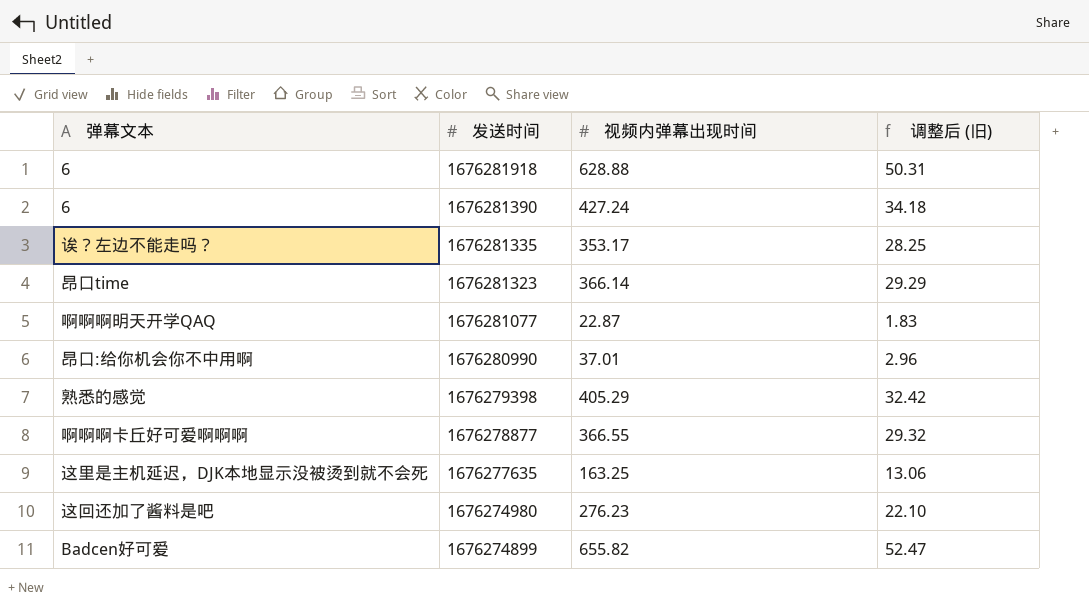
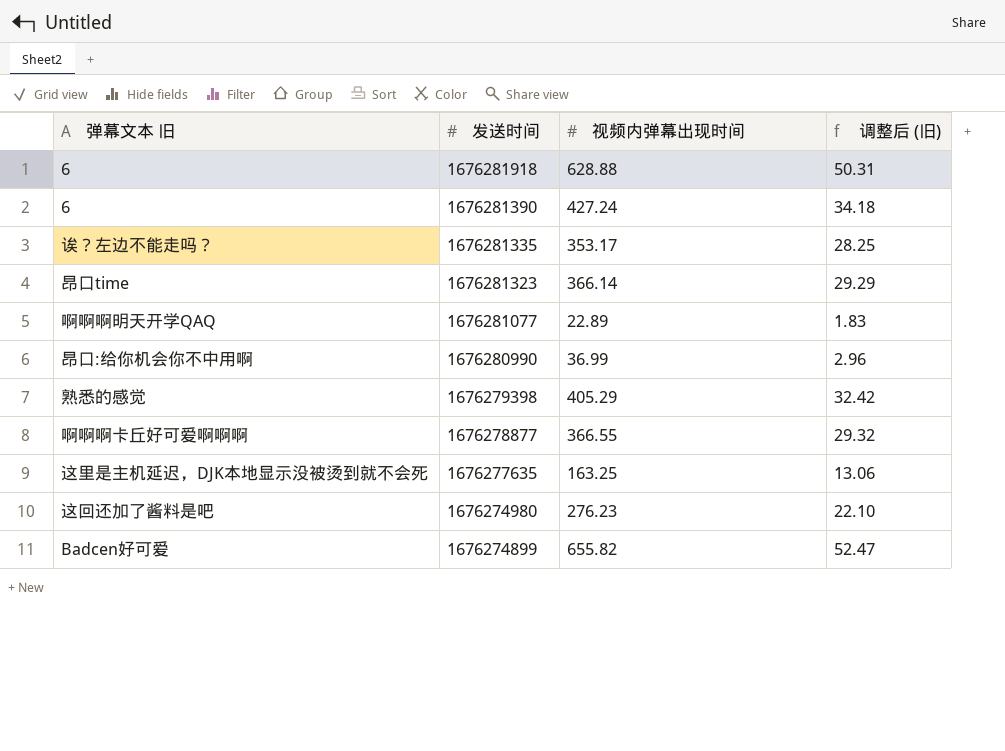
column name: 弹幕文本 -> 弹幕文本 旧
1676281077 | 视频内弹幕出现时间: 22.87 -> 22.89
1676280990 | 视频内弹幕出现时间: 37.01 -> 36.99

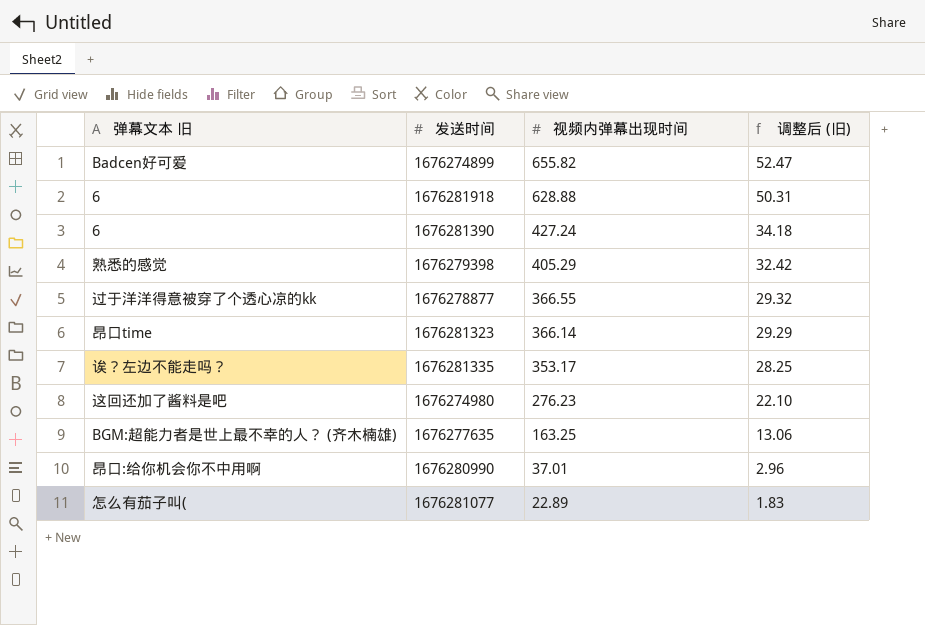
row order: 发送时间 descending -> 视频内弹幕出现时间 descending
1676278877 | 弹幕文本 旧: 啊啊啊卡丘好可爱啊啊啊 -> 过于洋洋得意被穿了个透心凉的kk
1676277635 | 弹幕文本 旧: 这里是主机延迟，DJK本地显示没被烫到就不会死 -> BGM:超能力者是世上最不幸的人？ (齐木楠雄)
1676280990 | 视频内弹幕出现时间: 36.99 -> 37.01
1676281077 | 弹幕文本 旧: 啊啊啊明天开学QAQ -> 怎么有茄子叫(

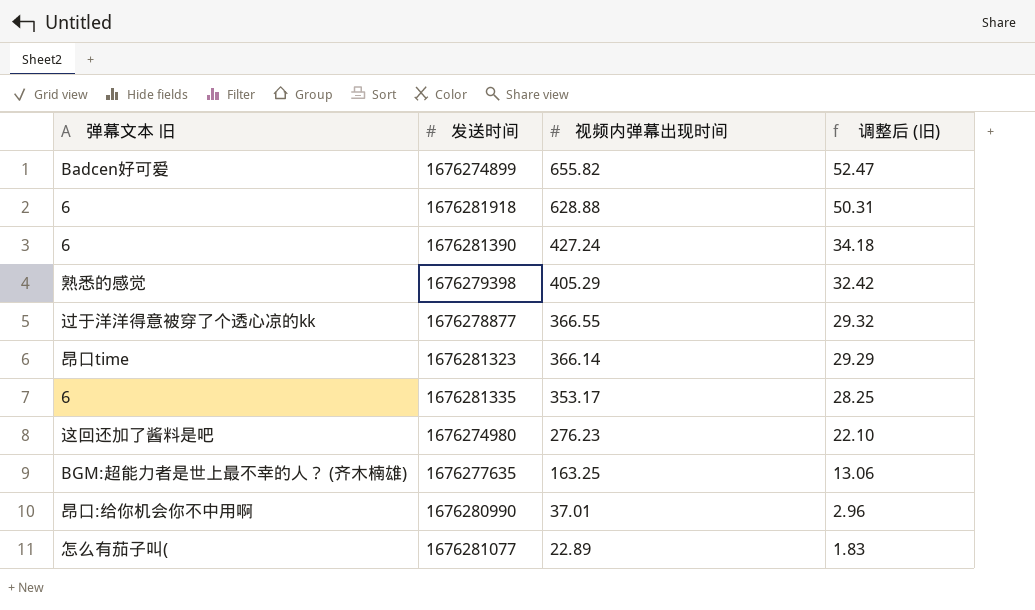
1676281335 | 弹幕文本 旧: 诶？左边不能走吗？ -> 6

